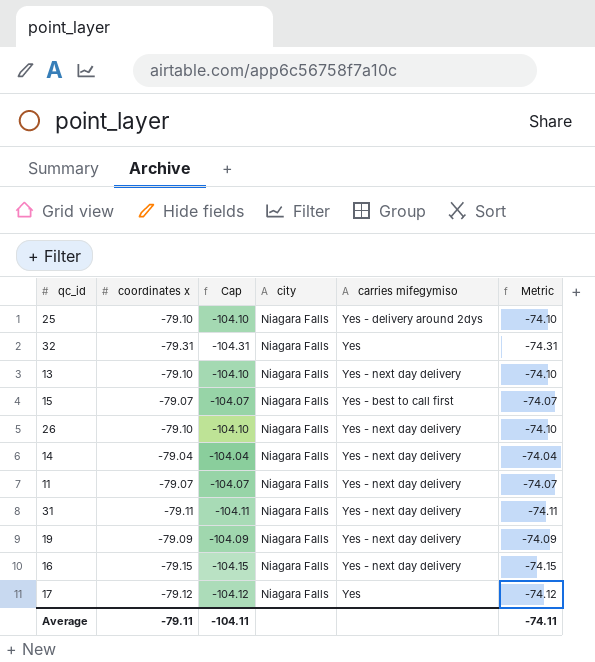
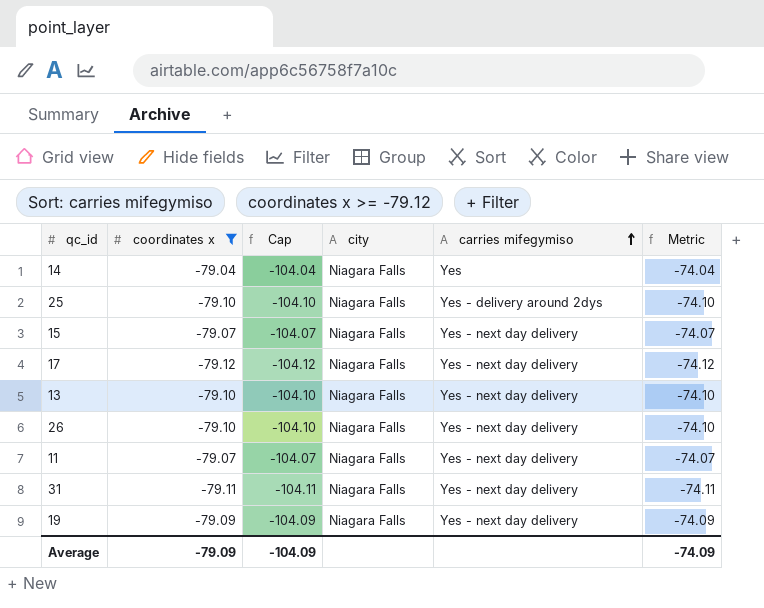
filter: none -> coordinates x >= -79.12
row order: none -> carries mifegymiso ascending
14 | carries mifegymiso: Yes - next day delivery -> Yes
15 | carries mifegymiso: Yes - best to call first -> Yes - next day delivery
17 | carries mifegymiso: Yes -> Yes - next day delivery
Average | coordinates x: -79.11 -> -79.09
Average | Cap: -104.11 -> -104.09
Average | Metric: -74.11 -> -74.09

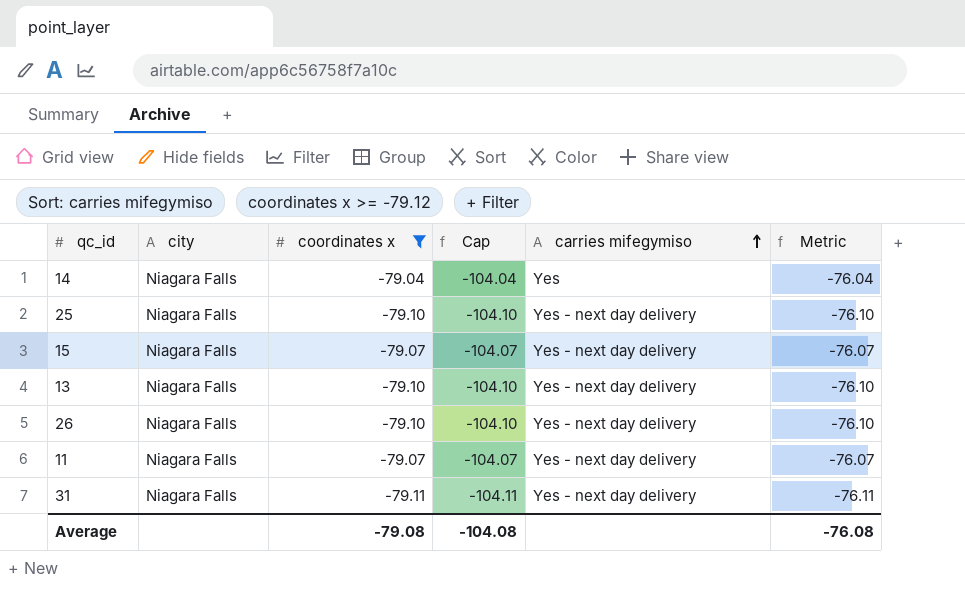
column city | position: 4 -> 2
column Metric | formula: [coordinates x] + 5 -> [coordinates x] + 3
row 17: -79.12 | -104.12 | Niagara Falls | Yes - next day delivery | -74.12 -> none
row 19: -79.09 | -104.09 | Niagara Falls | Yes - next day delivery | -74.09 -> none
25 | carries mifegymiso: Yes - delivery around 2dys -> Yes - next day delivery
Average | coordinates x: -79.09 -> -79.08
Average | Cap: -104.09 -> -104.08
Average | Metric: -74.09 -> -76.08

